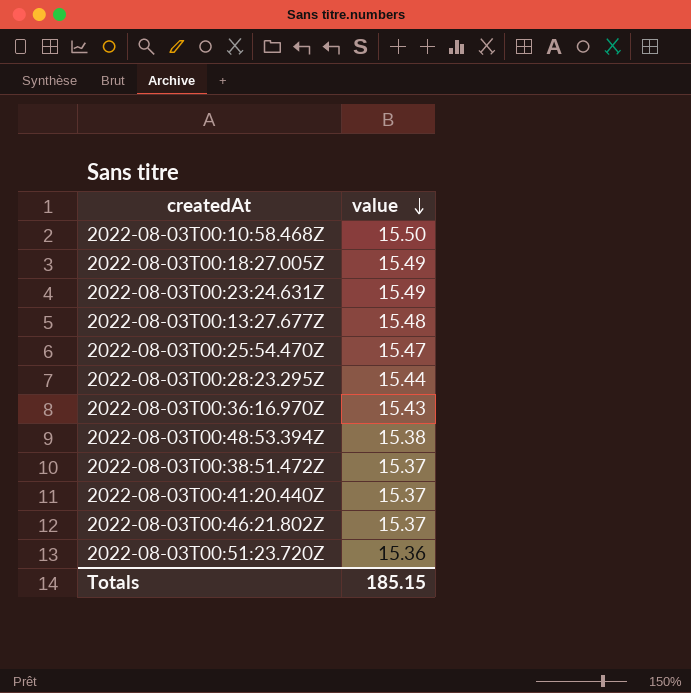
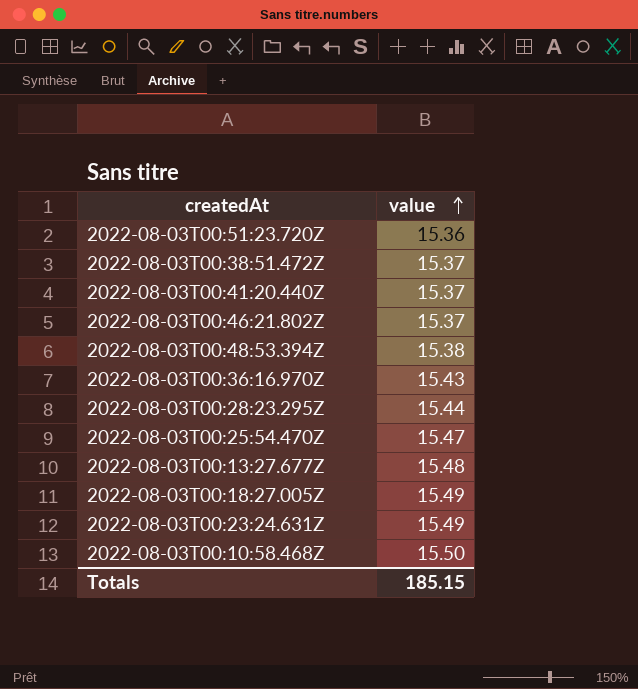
row order: value descending -> value ascending

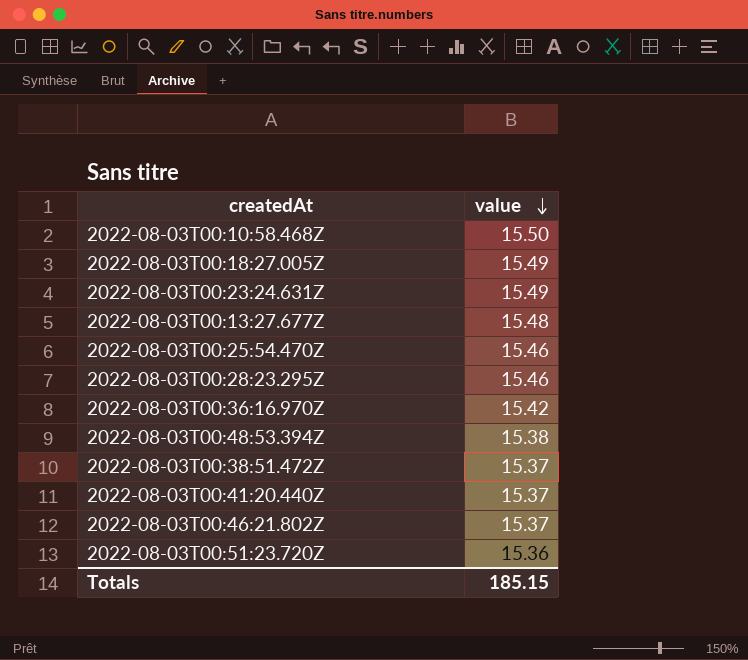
row order: value ascending -> value descending
2022-08-03T00:25:54.470Z | value: 15.47 -> 15.46
2022-08-03T00:28:23.295Z | value: 15.44 -> 15.46
2022-08-03T00:36:16.970Z | value: 15.43 -> 15.42

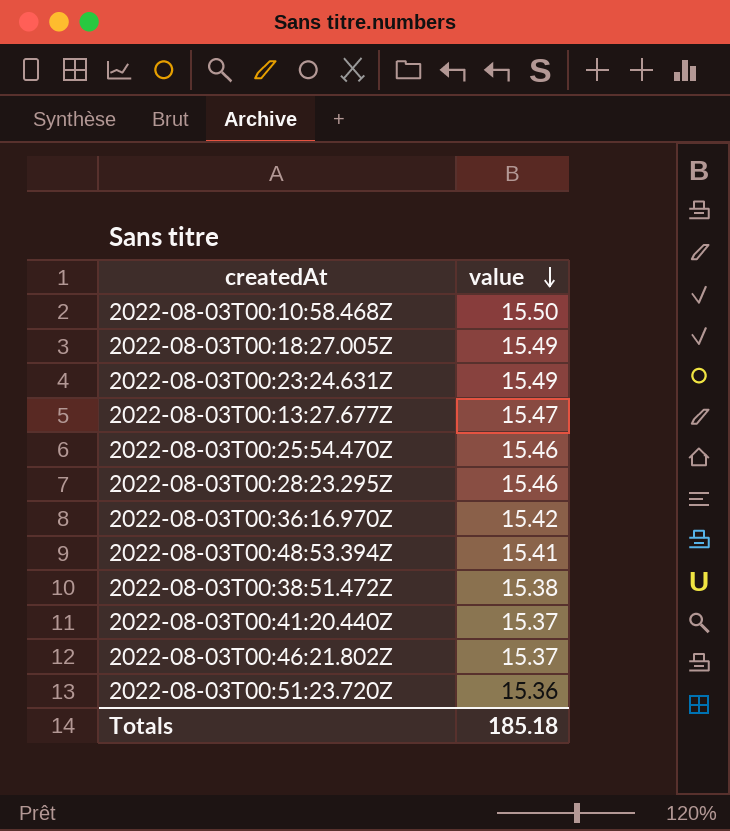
2022-08-03T00:13:27.677Z | value: 15.48 -> 15.47
2022-08-03T00:48:53.394Z | value: 15.38 -> 15.41
2022-08-03T00:38:51.472Z | value: 15.37 -> 15.38
Totals | value: 185.15 -> 185.18

